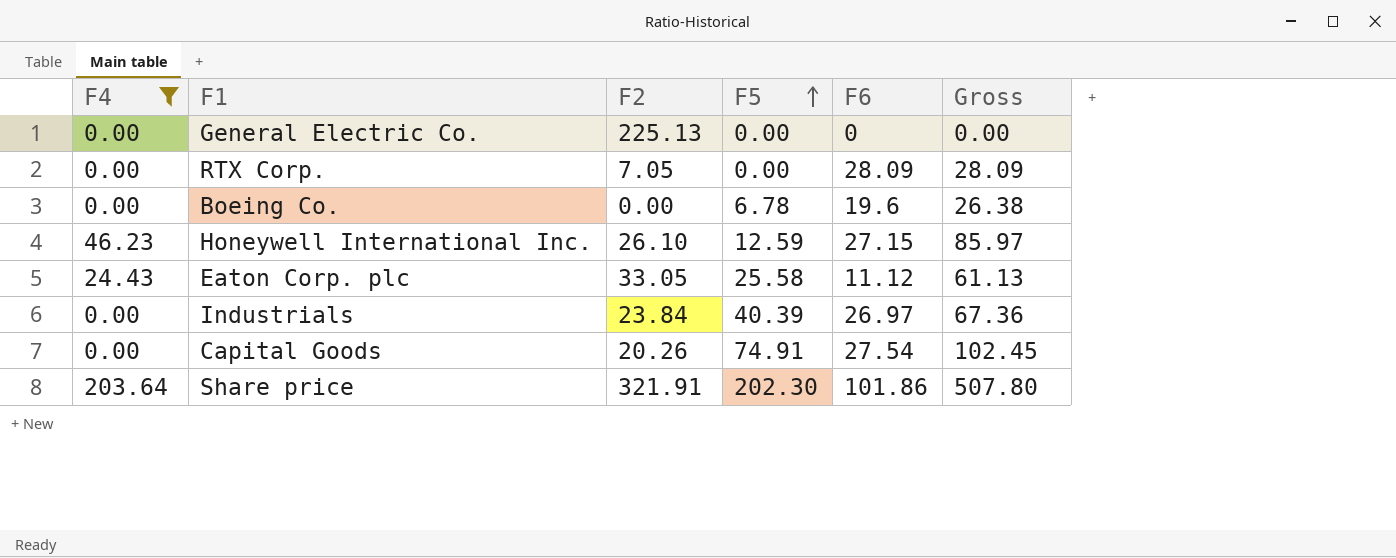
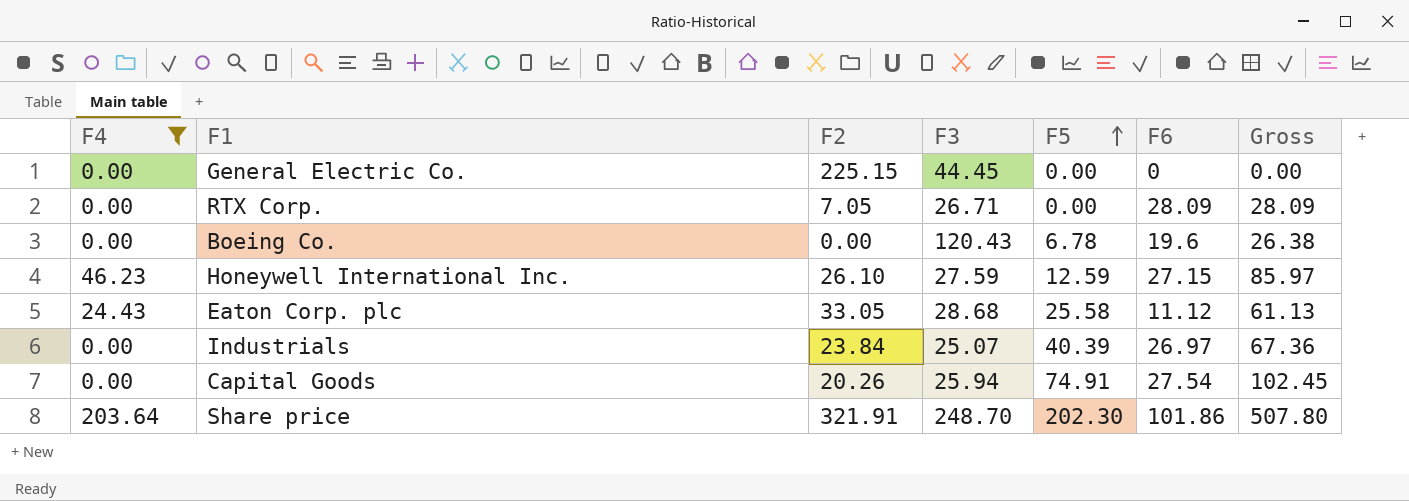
column F3 | position: none -> 4
General Electric Co. | F2: 225.13 -> 225.15

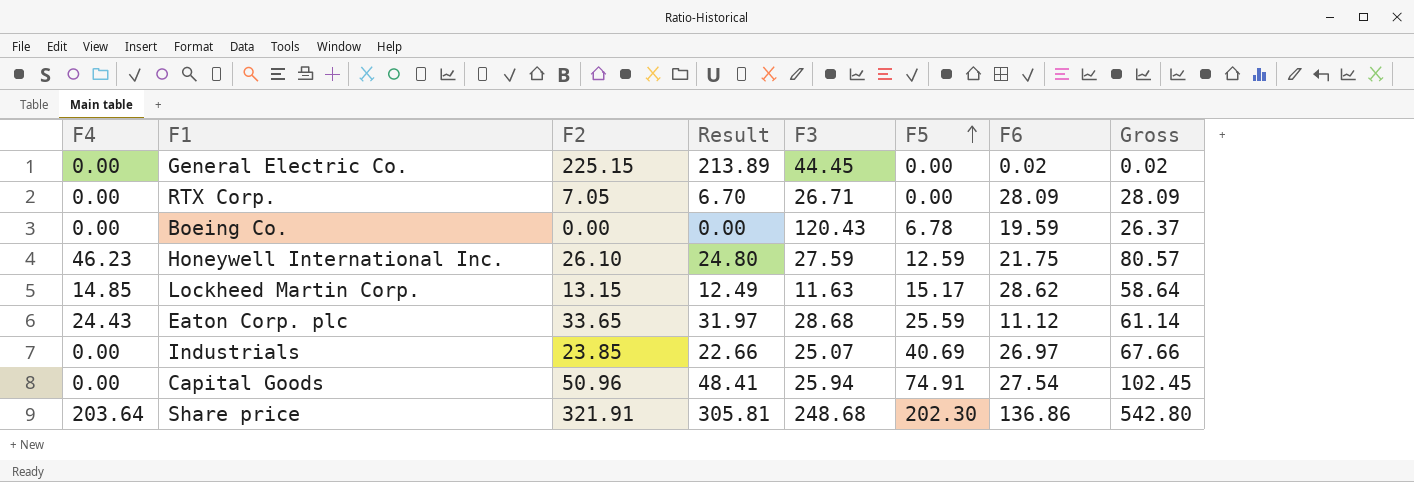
filter: F4 != 14.85 -> none
column Result | formula: none -> [F2] * 0.95
General Electric Co. | F6: 0 -> 0.02
General Electric Co. | Gross: 0.00 -> 0.02
Boeing Co. | F6: 19.6 -> 19.59
Boeing Co. | Gross: 26.38 -> 26.37
Honeywell International Inc. | F6: 27.15 -> 21.75
Honeywell International Inc. | Gross: 85.97 -> 80.57
Eaton Corp. plc | F2: 33.05 -> 33.65
Eaton Corp. plc | F5: 25.58 -> 25.59
Eaton Corp. plc | Gross: 61.13 -> 61.14
Industrials | F2: 23.84 -> 23.85
Industrials | F5: 40.39 -> 40.69
Industrials | Gross: 67.36 -> 67.66
Capital Goods | F2: 20.26 -> 50.96
Share price | F3: 248.70 -> 248.68
Share price | F6: 101.86 -> 136.86
Share price | Gross: 507.80 -> 542.80

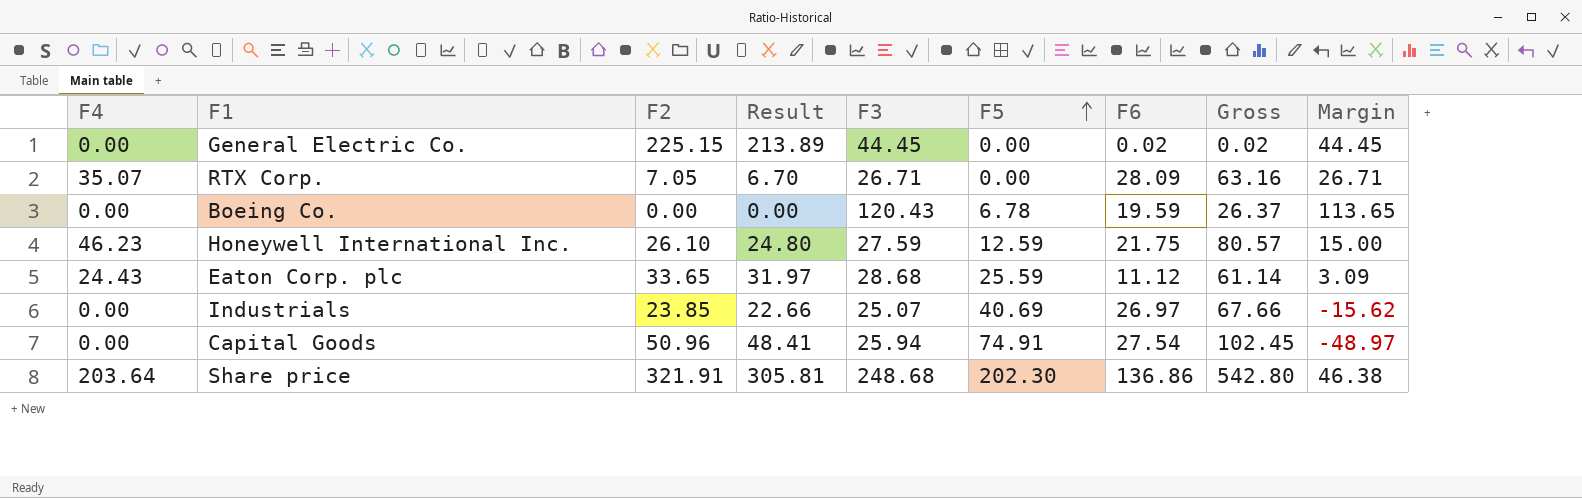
column Margin | formula: none -> [F3] - [F5]
row Lockheed Martin Corp.: 14.85 | 13.15 | 12.49 | 11.63 | 15.17 | 28.62 | 58.64 -> none
RTX Corp. | F4: 0.00 -> 35.07
RTX Corp. | Gross: 28.09 -> 63.16

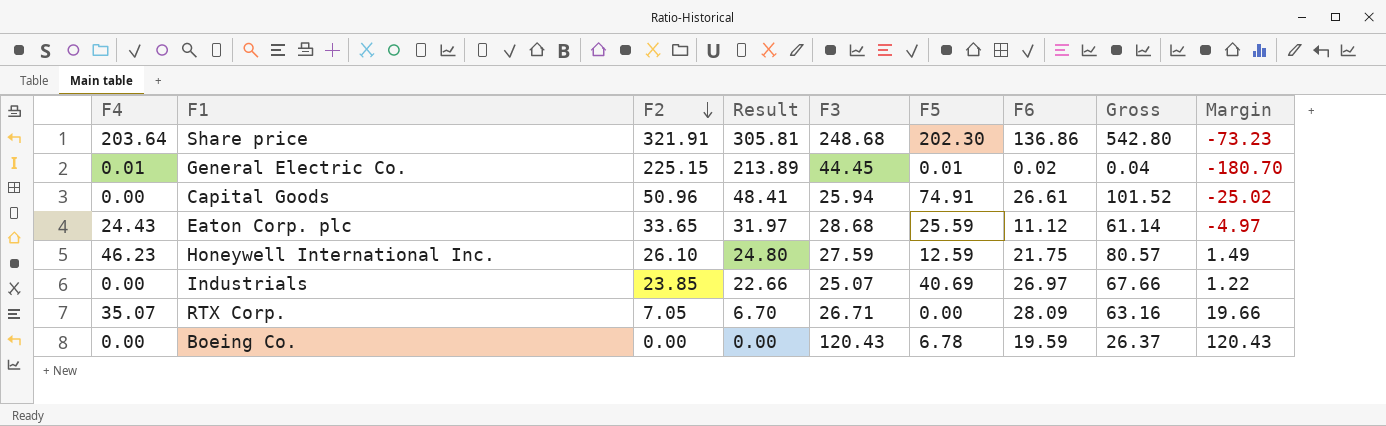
row order: F5 ascending -> F2 descending
column Margin | formula: [F3] - [F5] -> [F3] - [F2]
General Electric Co. | F4: 0.00 -> 0.01
General Electric Co. | F5: 0.00 -> 0.01
General Electric Co. | Gross: 0.02 -> 0.04
Capital Goods | F6: 27.54 -> 26.61
Capital Goods | Gross: 102.45 -> 101.52

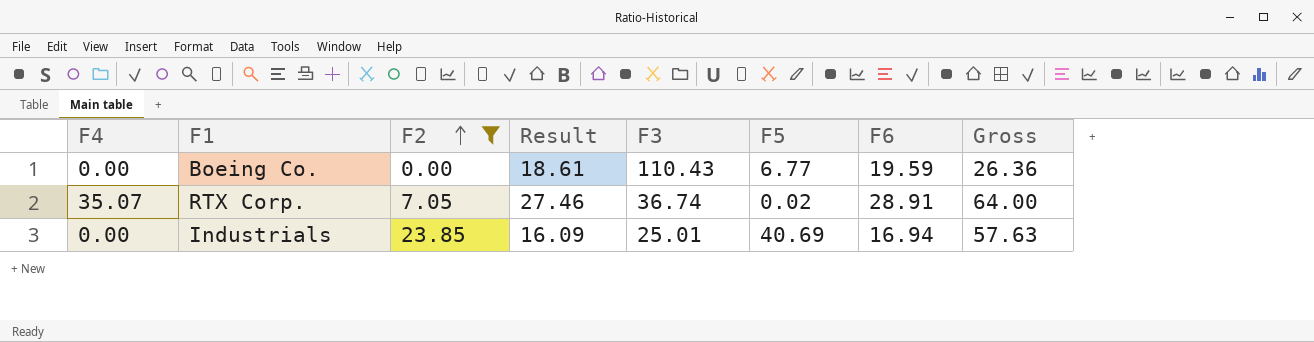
filter: none -> F2 <= 23.85
row order: F2 descending -> F2 ascending
column Margin | formula: [F3] - [F2] -> none
column Result | formula: [F2] * 0.95 -> [F6] * 0.95
Boeing Co. | F3: 120.43 -> 110.43
Boeing Co. | F5: 6.78 -> 6.77
Boeing Co. | Gross: 26.37 -> 26.36
RTX Corp. | F3: 26.71 -> 36.74
RTX Corp. | F5: 0.00 -> 0.02
RTX Corp. | F6: 28.09 -> 28.91
RTX Corp. | Gross: 63.16 -> 64.00
Industrials | F3: 25.07 -> 25.01
Industrials | F6: 26.97 -> 16.94
Industrials | Gross: 67.66 -> 57.63

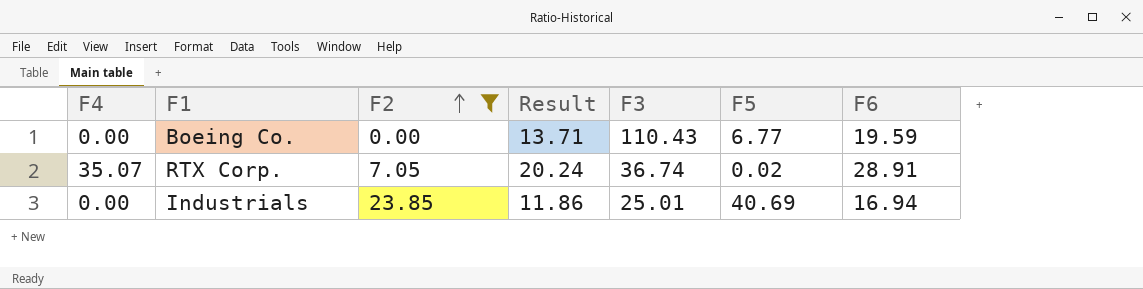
column Gross | formula: [F4] + [F5] + [F6] -> none
column Result | formula: [F6] * 0.95 -> [F6] * 0.7

